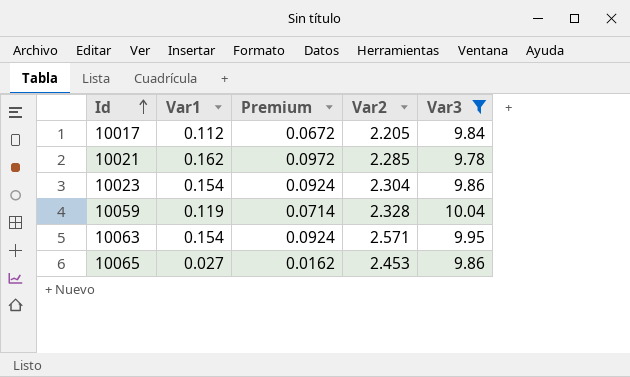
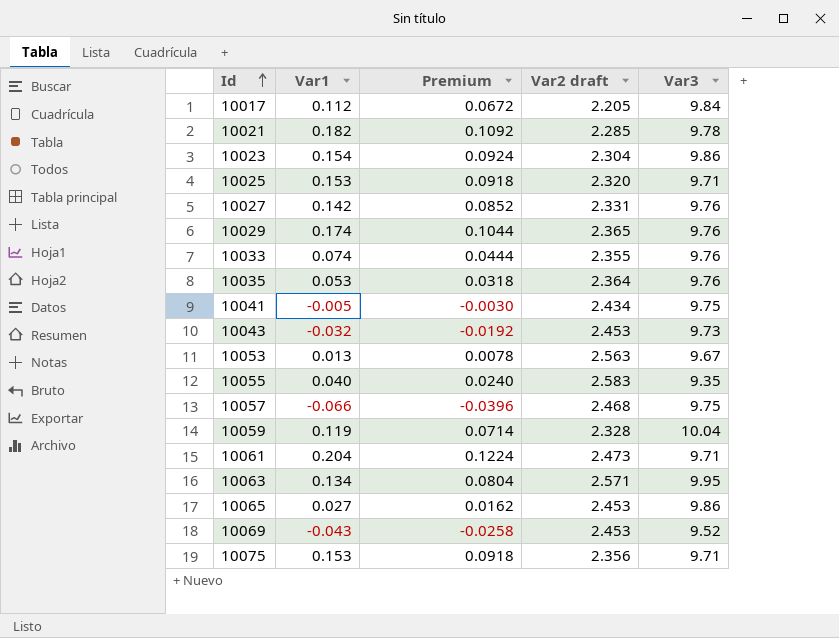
filter: Var3 >= 9.78 -> none
column name: Var2 -> Var2 draft
10021 | Var1: 0.162 -> 0.182
10021 | Premium: 0.0972 -> 0.1092
10063 | Var1: 0.154 -> 0.134
10063 | Premium: 0.0924 -> 0.0804

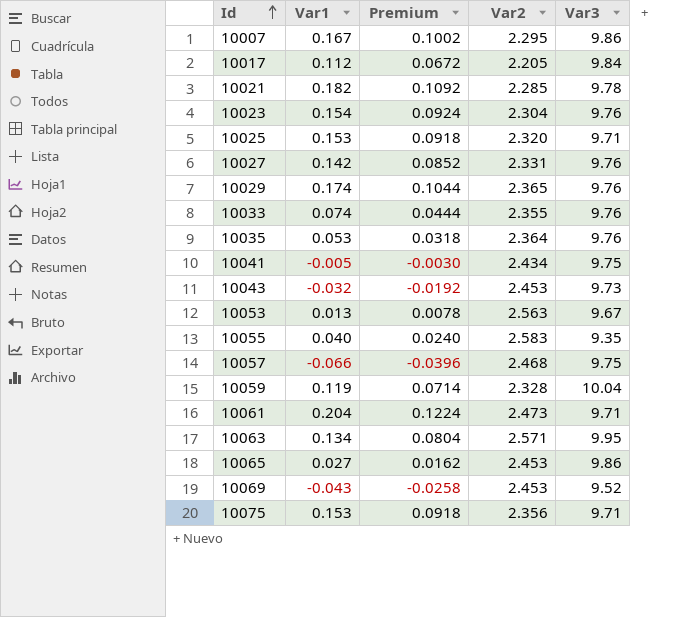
column name: Var2 draft -> Var2
row 10007: none -> 0.167 | 0.1002 | 2.295 | 9.86
10023 | Var3: 9.86 -> 9.76

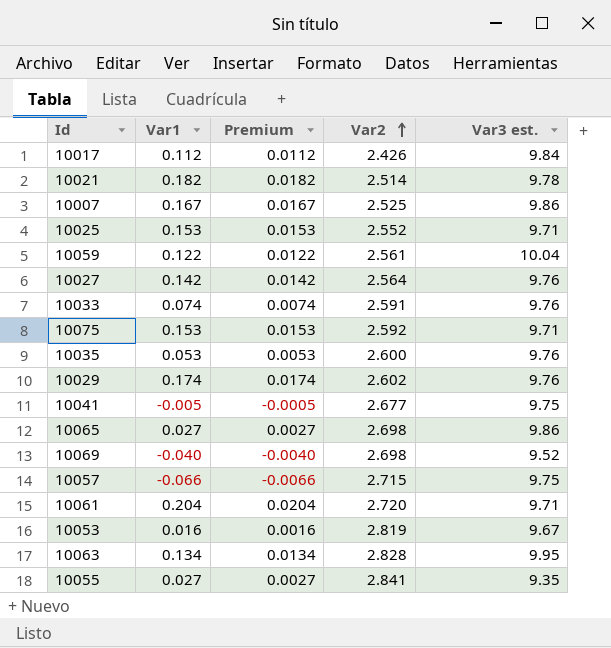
row order: Id ascending -> Var2 ascending
column Premium | formula: [Var1] * 0.6 -> [Var1] * 0.1
column name: Var3 -> Var3 est.
row 10023: 0.154 | 0.0924 | 2.304 | 9.76 -> none
row 10043: -0.032 | -0.0192 | 2.453 | 9.73 -> none
10017 | Var2: 2.205 -> 2.426
10021 | Var2: 2.285 -> 2.514
10007 | Var2: 2.295 -> 2.525
10025 | Var2: 2.320 -> 2.552
10059 | Var1: 0.119 -> 0.122
10059 | Var2: 2.328 -> 2.561
10027 | Var2: 2.331 -> 2.564
10033 | Var2: 2.355 -> 2.591
10075 | Var2: 2.356 -> 2.592
10035 | Var2: 2.364 -> 2.600
10029 | Var2: 2.365 -> 2.602
10041 | Var2: 2.434 -> 2.677
10065 | Var2: 2.453 -> 2.698
10069 | Var1: -0.043 -> -0.040
10069 | Var2: 2.453 -> 2.698
10057 | Var2: 2.468 -> 2.715
10061 | Var2: 2.473 -> 2.720
10053 | Var1: 0.013 -> 0.016
10053 | Var2: 2.563 -> 2.819
10063 | Var2: 2.571 -> 2.828
10055 | Var1: 0.040 -> 0.027
10055 | Var2: 2.583 -> 2.841

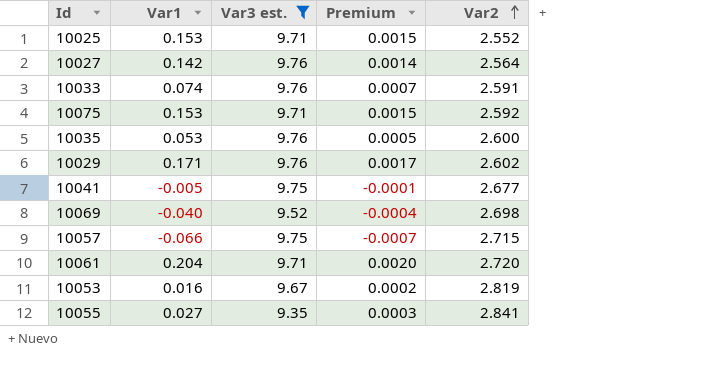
filter: none -> Var3 est. <= 9.76
column Var3 est. | position: 5 -> 3
column Premium | formula: [Var1] * 0.1 -> [Var1] * 0.01
10029 | Var1: 0.174 -> 0.171

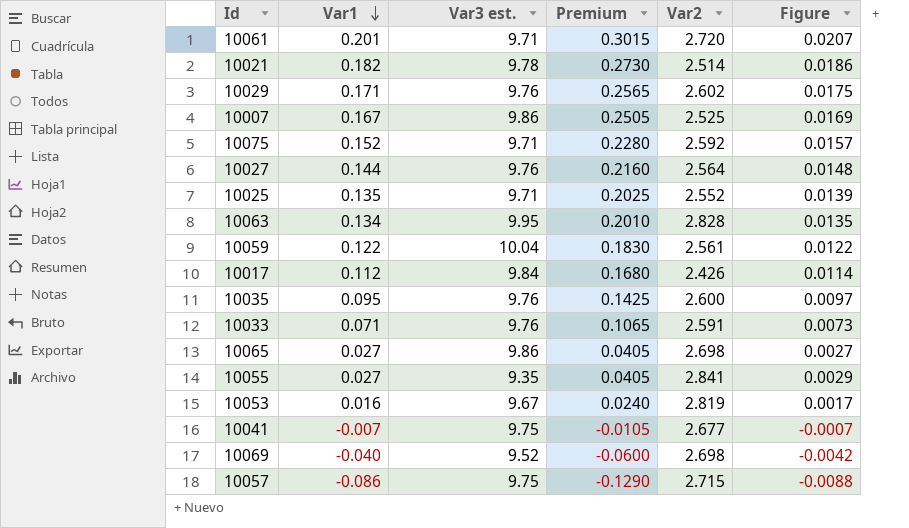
filter: Var3 est. <= 9.76 -> none
row order: Var2 ascending -> Var1 descending
column Premium | formula: [Var1] * 0.01 -> [Var1] * 1.5
column Figure | formula: none -> [Var1] / [Var3 est.]
10061 | Var1: 0.204 -> 0.201
10075 | Var1: 0.153 -> 0.152
10027 | Var1: 0.142 -> 0.144
10025 | Var1: 0.153 -> 0.135
10035 | Var1: 0.053 -> 0.095
10033 | Var1: 0.074 -> 0.071
10041 | Var1: -0.005 -> -0.007
10057 | Var1: -0.066 -> -0.086

